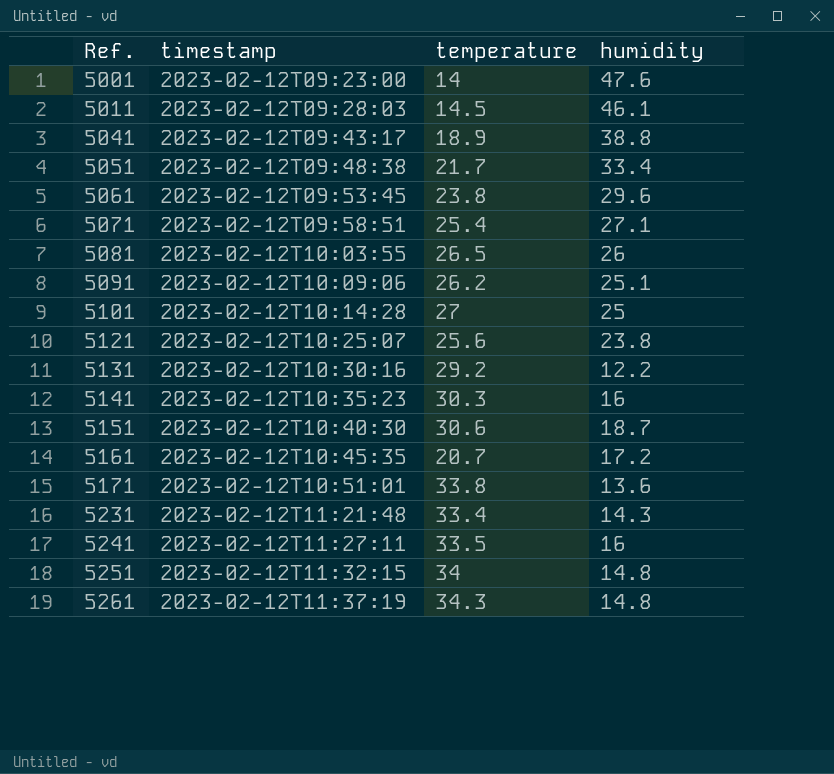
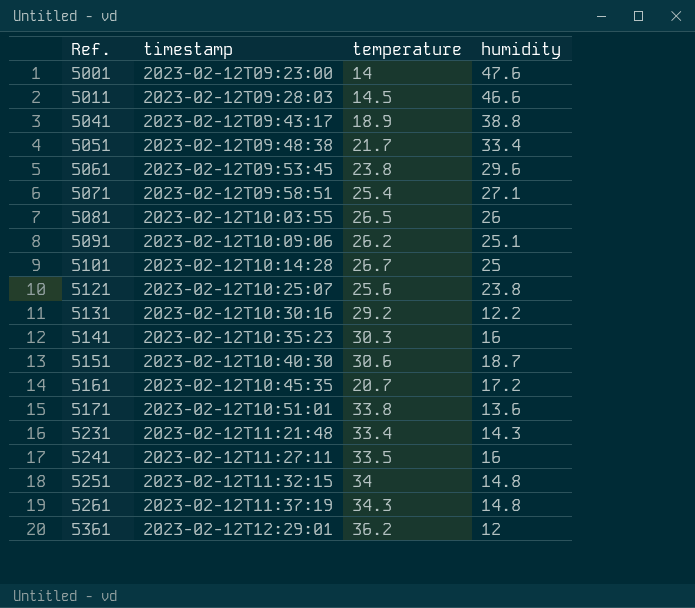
5011 | humidity: 46.1 -> 46.6
5101 | temperature: 27 -> 26.7
row 5361: none -> 2023-02-12T12:29:01 | 36.2 | 12

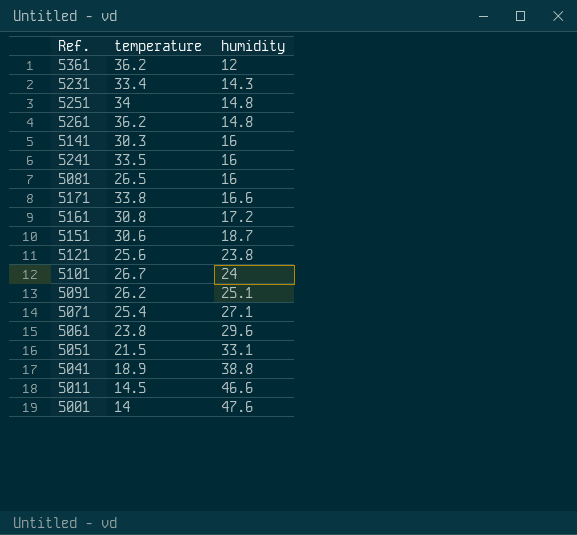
row order: Ref. ascending -> humidity ascending
column timestamp | position: 2 -> none
row 5131: 2023-02-12T10:30:16 | 29.2 | 12.2 -> none
5261 | temperature: 34.3 -> 36.2
5081 | humidity: 26 -> 16
5171 | humidity: 13.6 -> 16.6
5161 | temperature: 20.7 -> 30.8
5101 | humidity: 25 -> 24
5051 | temperature: 21.7 -> 21.5
5051 | humidity: 33.4 -> 33.1

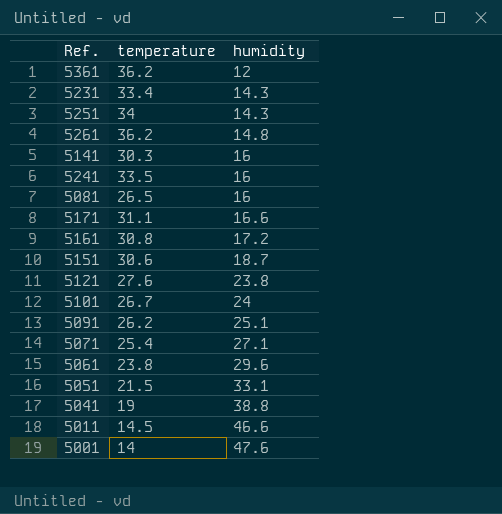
5251 | humidity: 14.8 -> 14.3
5171 | temperature: 33.8 -> 31.1
5121 | temperature: 25.6 -> 27.6
5041 | temperature: 18.9 -> 19

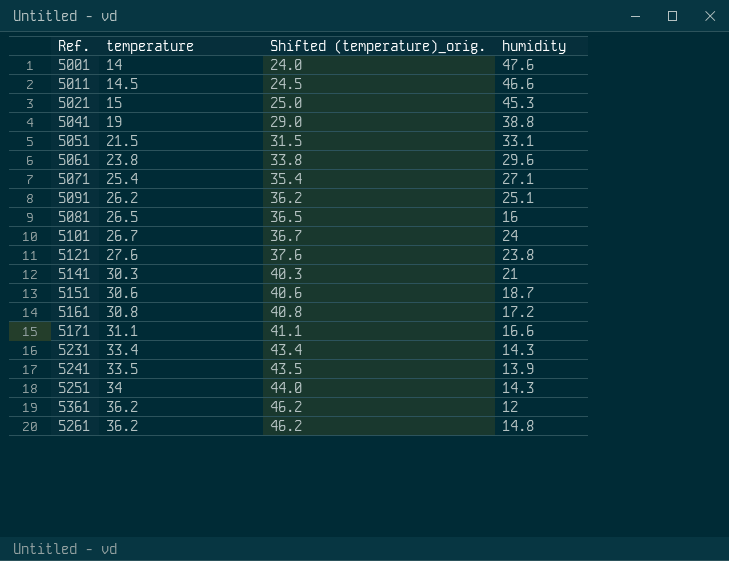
row order: humidity ascending -> temperature ascending
column Shifted (temperature)_orig. | formula: none -> [temperature] + 10
row 5021: none -> 15 | 25.0 | 45.3
5141 | humidity: 16 -> 21
5241 | humidity: 16 -> 13.9

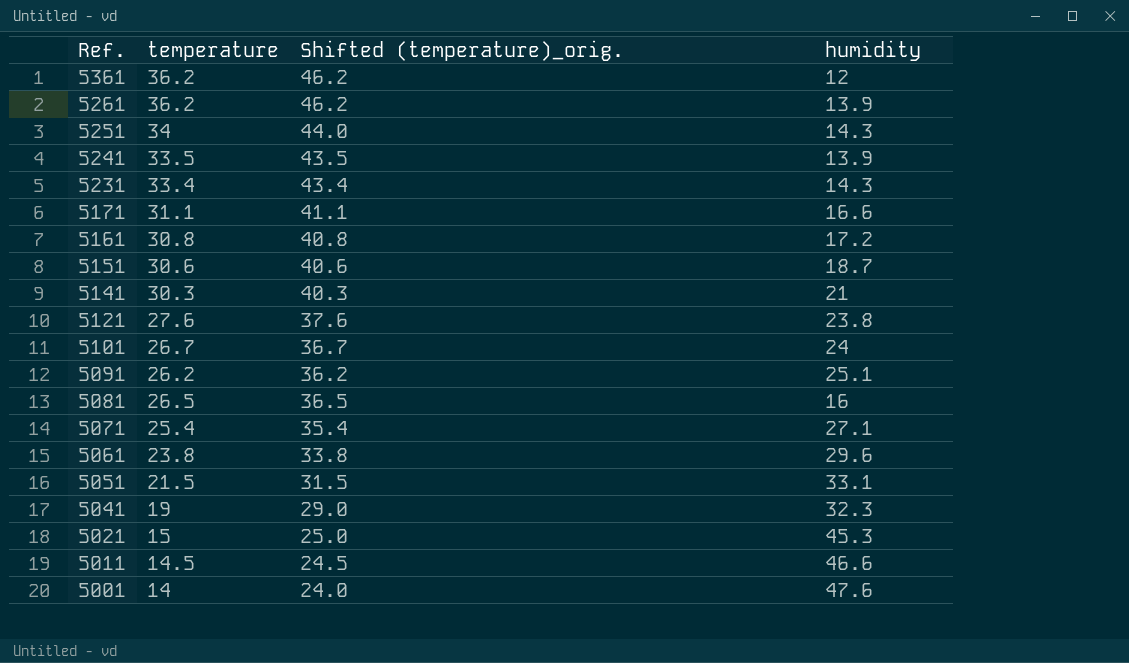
row order: temperature ascending -> Ref. descending
5261 | humidity: 14.8 -> 13.9
5041 | humidity: 38.8 -> 32.3

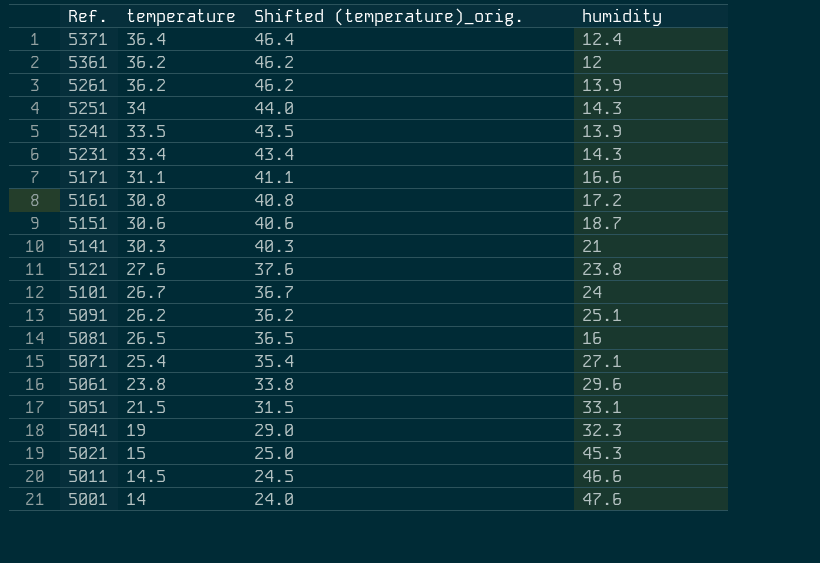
row 5371: none -> 36.4 | 46.4 | 12.4

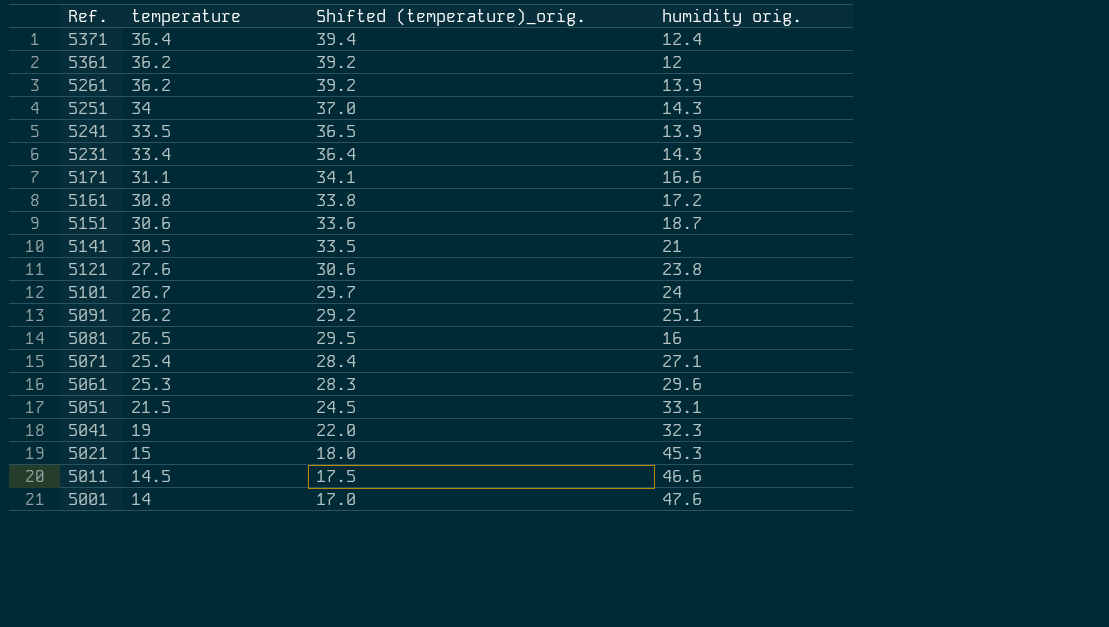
column Shifted (temperature)_orig. | formula: [temperature] + 10 -> [temperature] + 3
column name: humidity -> humidity orig.
5141 | temperature: 30.3 -> 30.5
5061 | temperature: 23.8 -> 25.3

